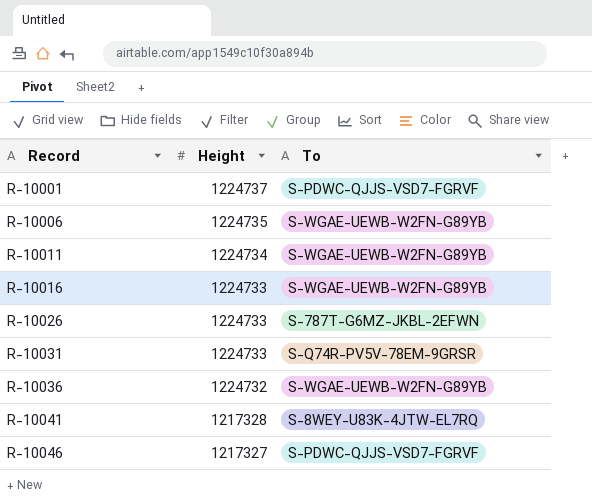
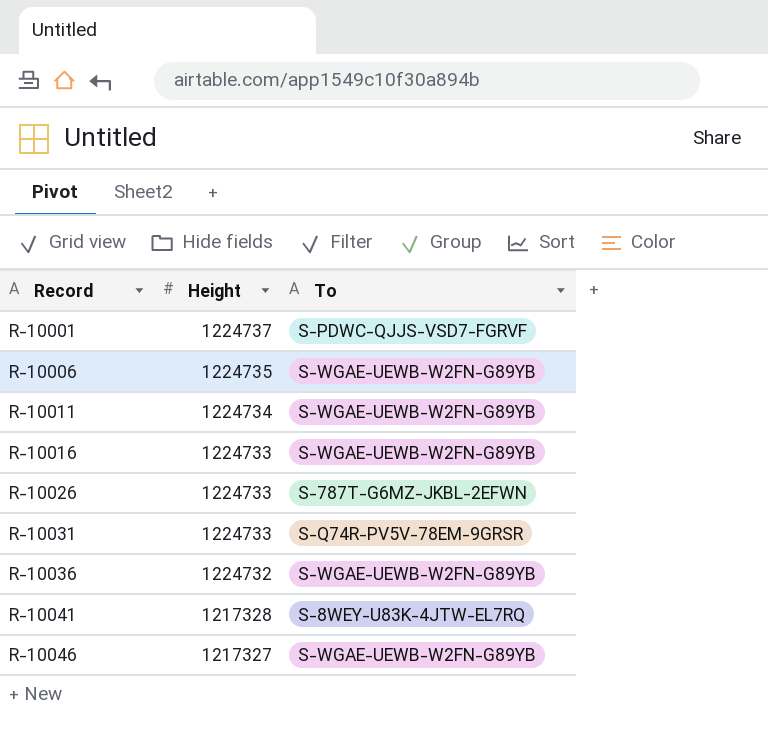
R-10046 | To: S-PDWC-QJJS-VSD7-FGRVF -> S-WGAE-UEWB-W2FN-G89YB

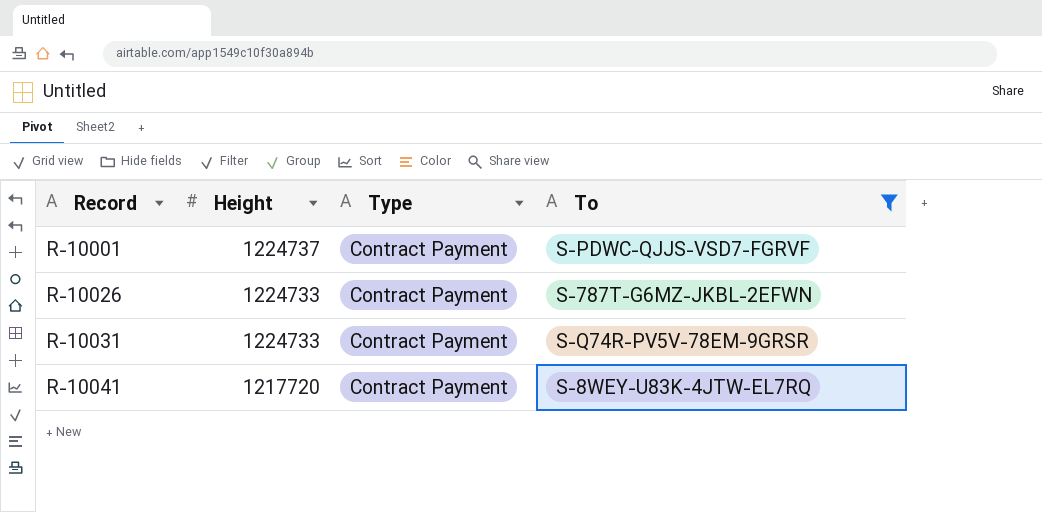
filter: none -> To != S-WGAE-UEWB-W2FN-G89YB
column Type | position: none -> 3
R-10041 | Height: 1217328 -> 1217720

